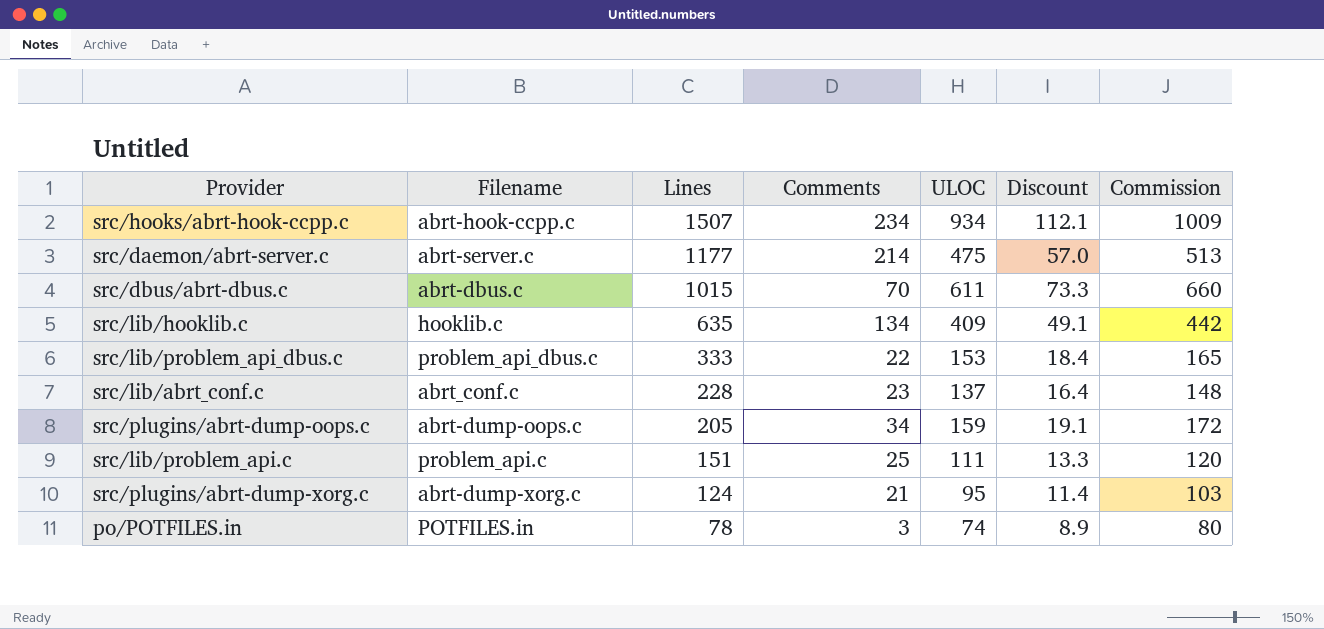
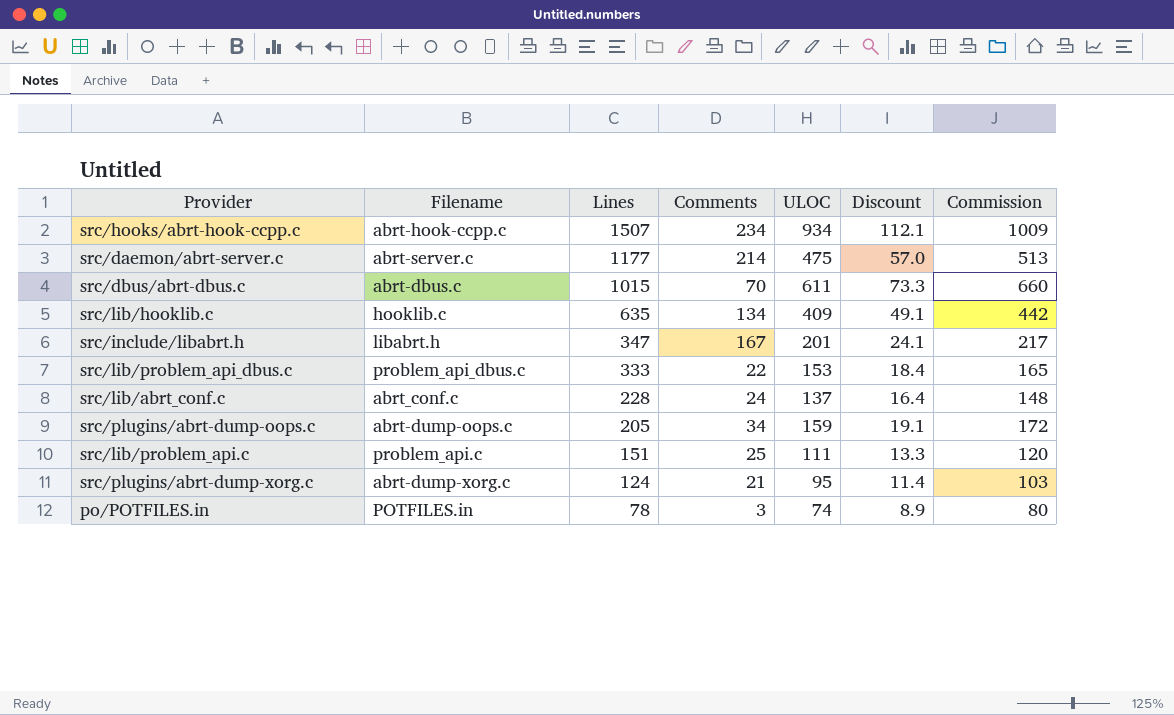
row src/include/libabrt.h: none -> libabrt.h | 347 | 167 | 201 | 24.1 | 217
src/lib/abrt_conf.c | Comments: 23 -> 24

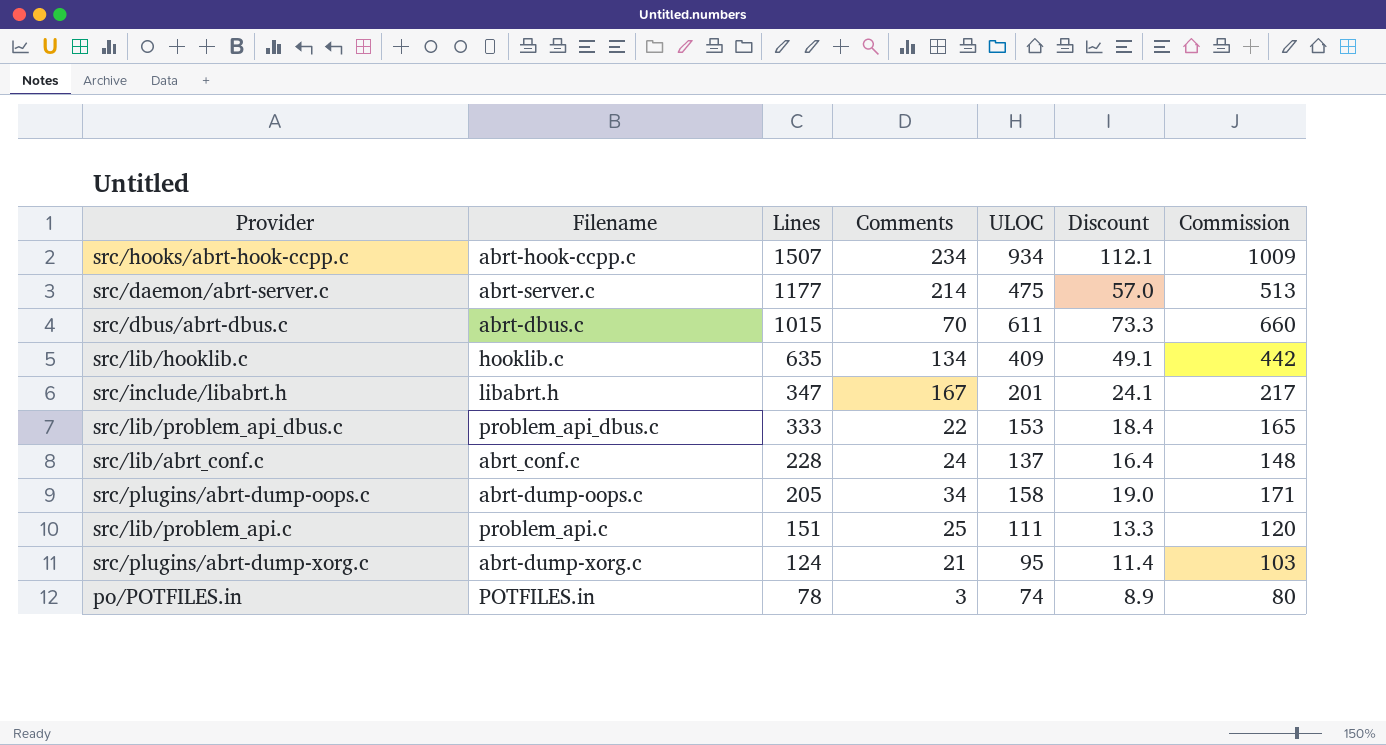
src/plugins/abrt-dump-oops.c | ULOC: 159 -> 158
src/plugins/abrt-dump-oops.c | Discount: 19.1 -> 19.0
src/plugins/abrt-dump-oops.c | Commission: 172 -> 171

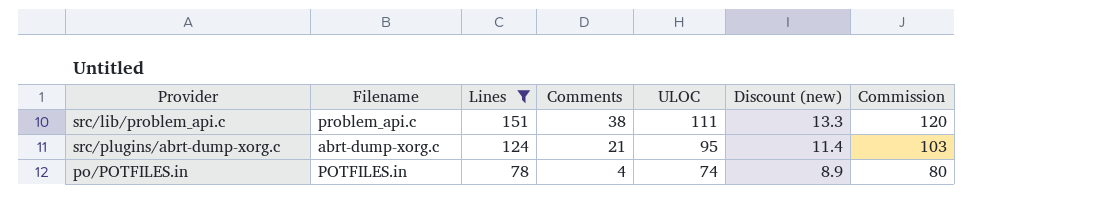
filter: none -> Lines <= 151
column name: Discount -> Discount (new)
src/lib/problem_api.c | Comments: 25 -> 38
po/POTFILES.in | Comments: 3 -> 4

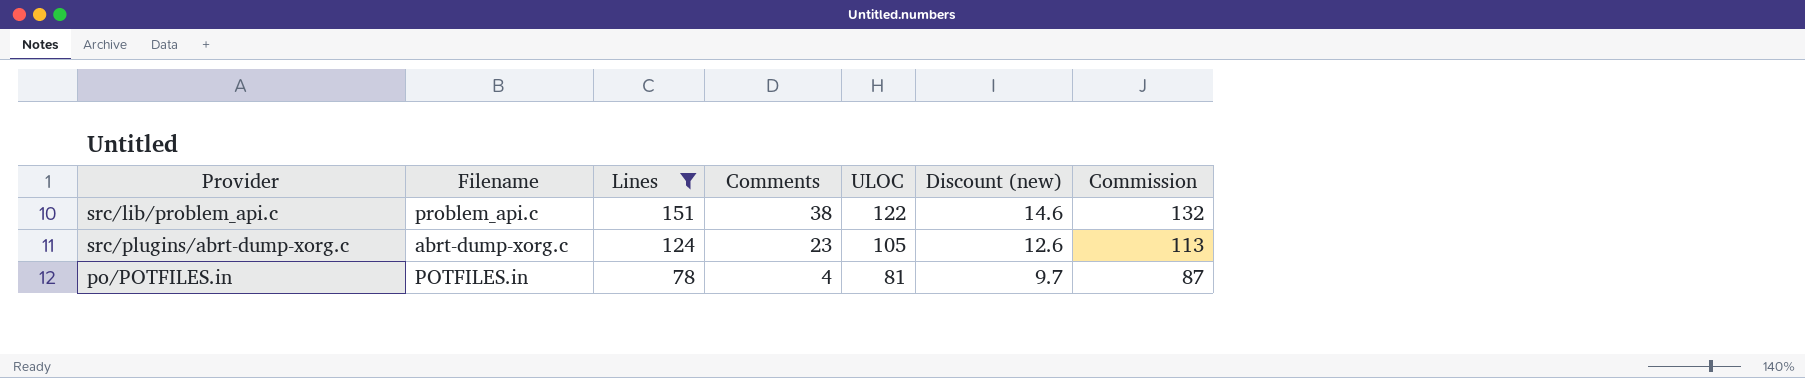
src/lib/problem_api.c | ULOC: 111 -> 122
src/lib/problem_api.c | Discount (new): 13.3 -> 14.6
src/lib/problem_api.c | Commission: 120 -> 132
src/plugins/abrt-dump-xorg.c | Comments: 21 -> 23
src/plugins/abrt-dump-xorg.c | ULOC: 95 -> 105
src/plugins/abrt-dump-xorg.c | Discount (new): 11.4 -> 12.6
src/plugins/abrt-dump-xorg.c | Commission: 103 -> 113
po/POTFILES.in | ULOC: 74 -> 81
po/POTFILES.in | Discount (new): 8.9 -> 9.7
po/POTFILES.in | Commission: 80 -> 87

